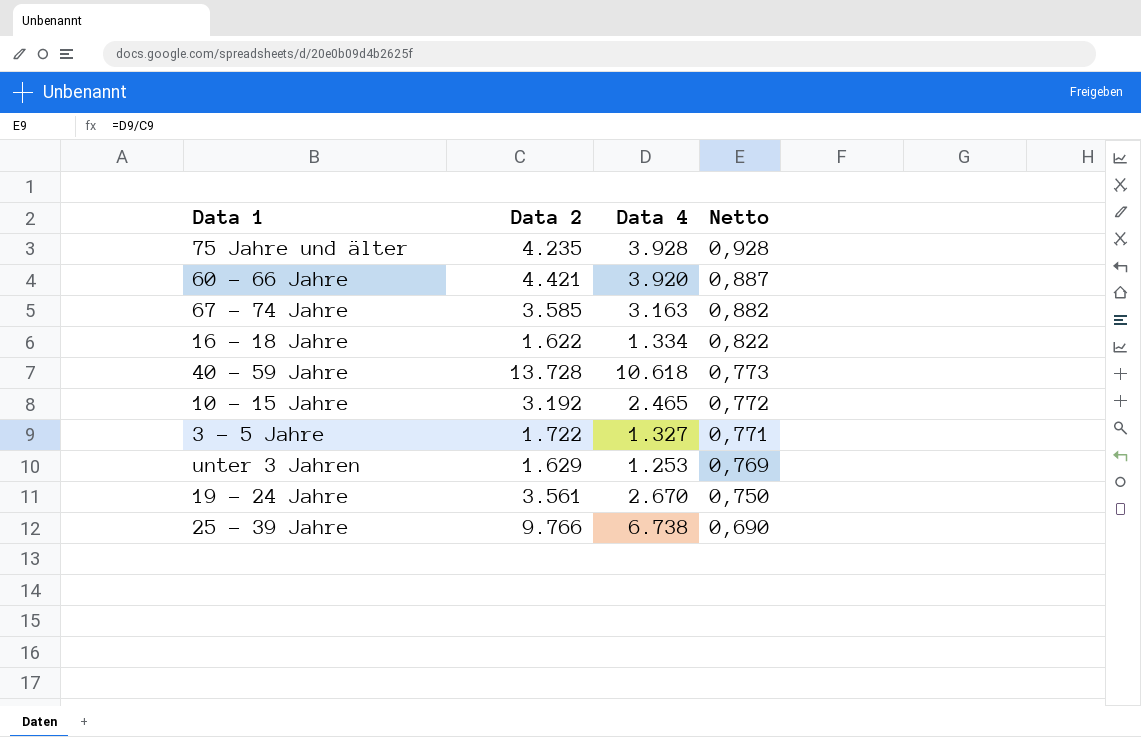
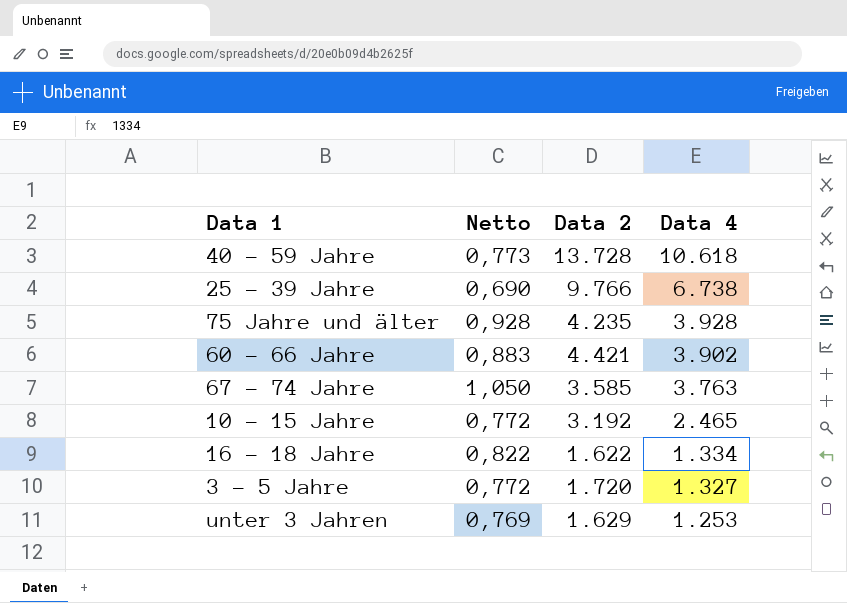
row order: Netto descending -> Data 4 descending
column Netto | position: 4 -> 2
row 19 - 24 Jahre: 3.561 | 2.670 | 0,750 -> none
60 - 66 Jahre | Netto: 0,887 -> 0,883
60 - 66 Jahre | Data 4: 3.920 -> 3.902
67 - 74 Jahre | Netto: 0,882 -> 1,050
67 - 74 Jahre | Data 4: 3.163 -> 3.763
3 - 5 Jahre | Netto: 0,771 -> 0,772
3 - 5 Jahre | Data 2: 1.722 -> 1.720

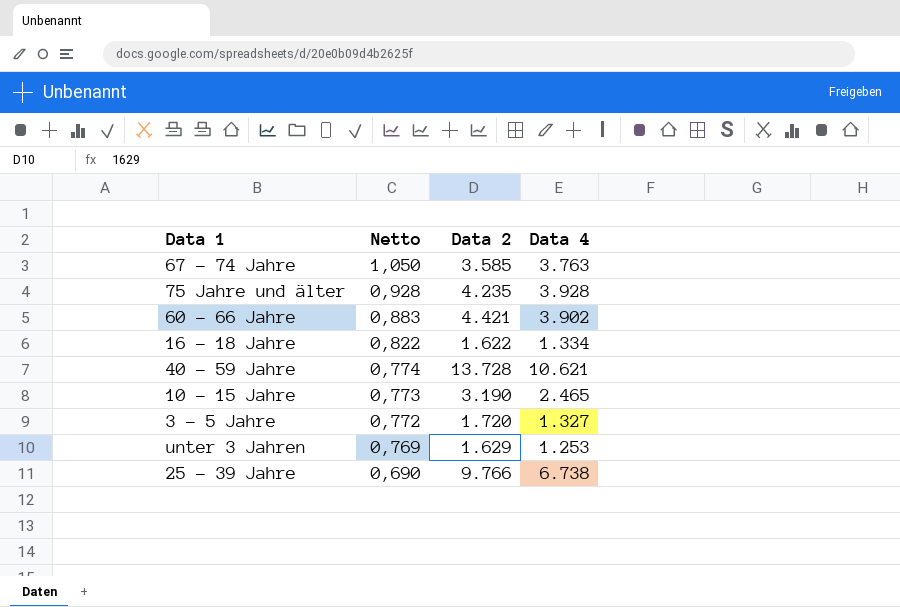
row order: Data 4 descending -> Netto descending
40 - 59 Jahre | Netto: 0,773 -> 0,774
40 - 59 Jahre | Data 4: 10.618 -> 10.621
10 - 15 Jahre | Netto: 0,772 -> 0,773
10 - 15 Jahre | Data 2: 3.192 -> 3.190

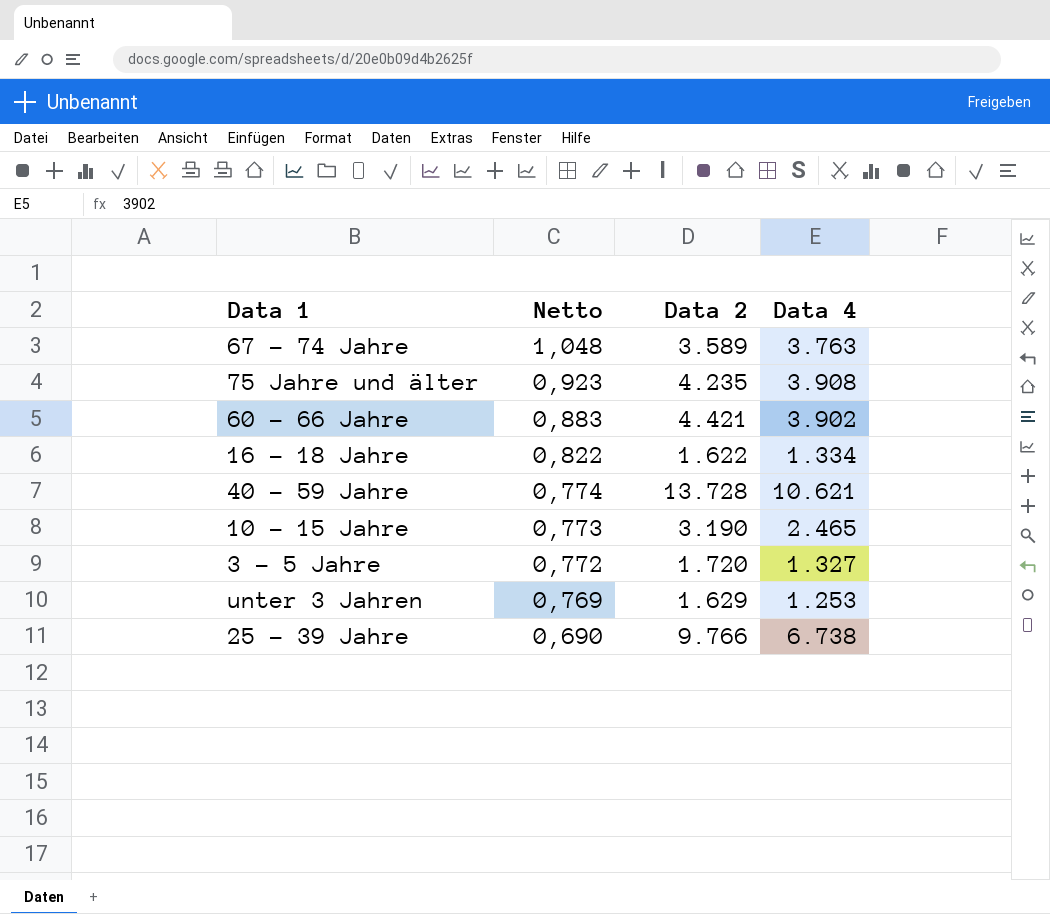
67 - 74 Jahre | Netto: 1,050 -> 1,048
67 - 74 Jahre | Data 2: 3.585 -> 3.589
75 Jahre und älter | Netto: 0,928 -> 0,923
75 Jahre und älter | Data 4: 3.928 -> 3.908

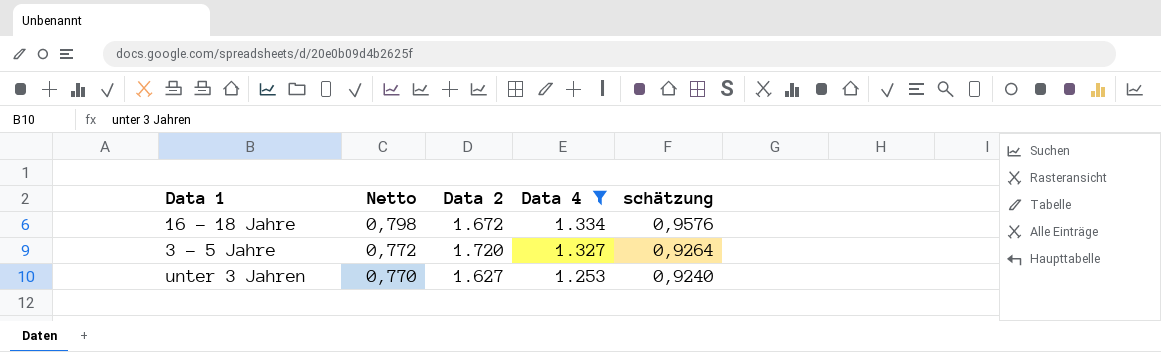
filter: none -> Data 4 <= 1.334
column schätzung | formula: none -> [Netto] * 1,2
16 - 18 Jahre | Netto: 0,822 -> 0,798
16 - 18 Jahre | Data 2: 1.622 -> 1.672
unter 3 Jahren | Netto: 0,769 -> 0,770
unter 3 Jahren | Data 2: 1.629 -> 1.627

